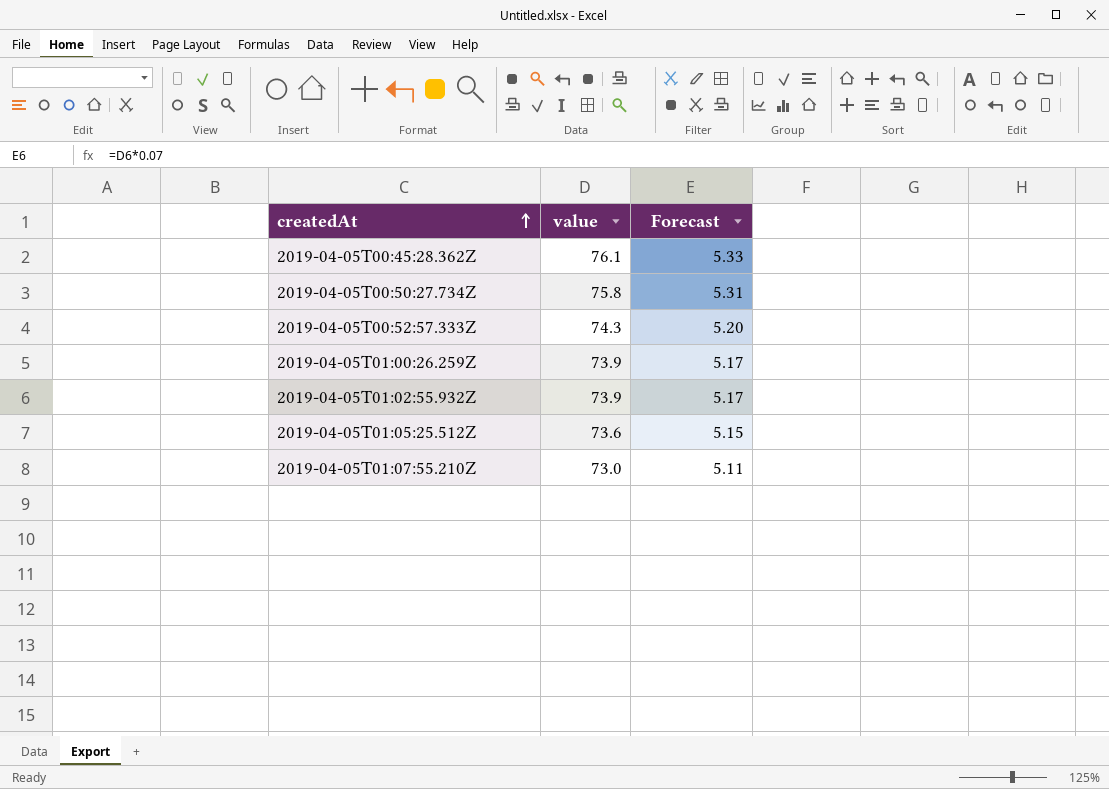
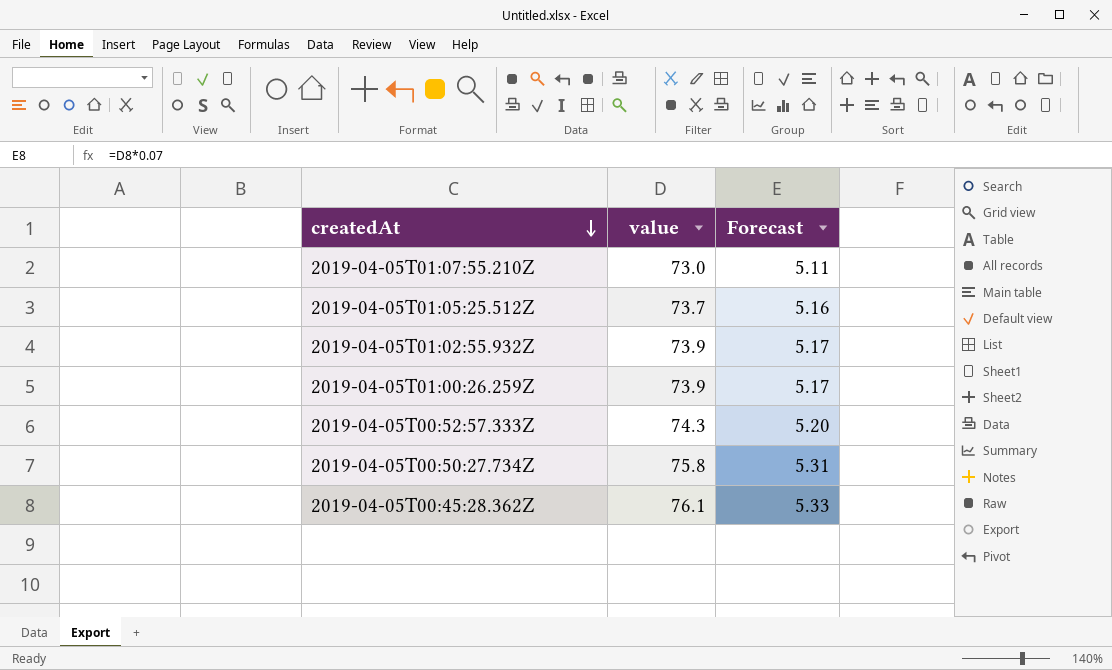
row order: createdAt ascending -> createdAt descending
2019-04-05T01:05:25.512Z | value: 73.6 -> 73.7
2019-04-05T01:05:25.512Z | Forecast: 5.15 -> 5.16

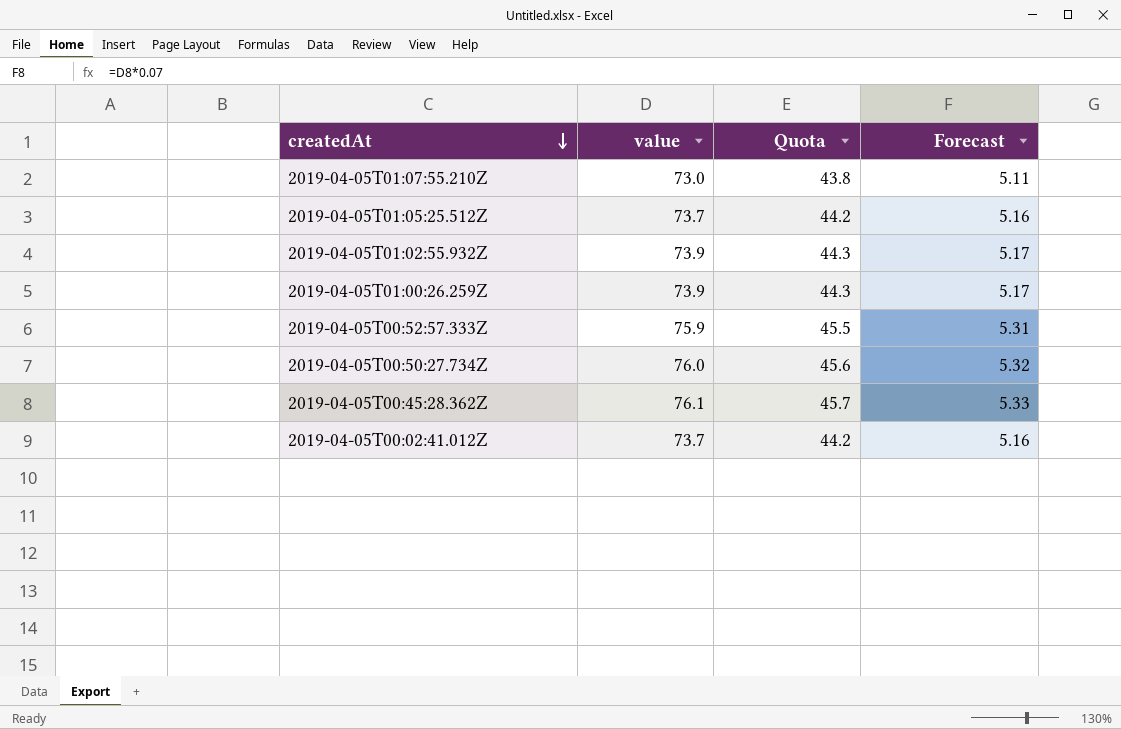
column Quota | formula: none -> [value] * 0.6
2019-04-05T00:52:57.333Z | value: 74.3 -> 75.9
2019-04-05T00:52:57.333Z | Forecast: 5.20 -> 5.31
2019-04-05T00:50:27.734Z | value: 75.8 -> 76.0
2019-04-05T00:50:27.734Z | Forecast: 5.31 -> 5.32
row 2019-04-05T00:02:41.012Z: none -> 73.7 | 44.2 | 5.16

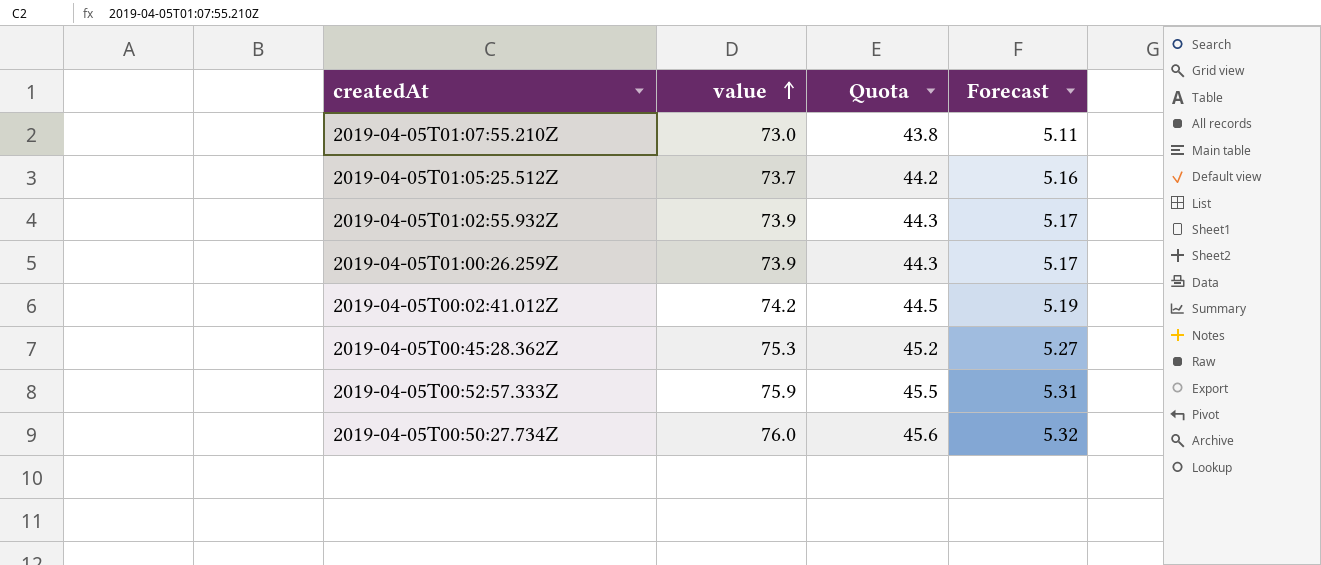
row order: createdAt descending -> value ascending
2019-04-05T00:02:41.012Z | value: 73.7 -> 74.2
2019-04-05T00:02:41.012Z | Quota: 44.2 -> 44.5
2019-04-05T00:02:41.012Z | Forecast: 5.16 -> 5.19
2019-04-05T00:45:28.362Z | value: 76.1 -> 75.3
2019-04-05T00:45:28.362Z | Quota: 45.7 -> 45.2
2019-04-05T00:45:28.362Z | Forecast: 5.33 -> 5.27

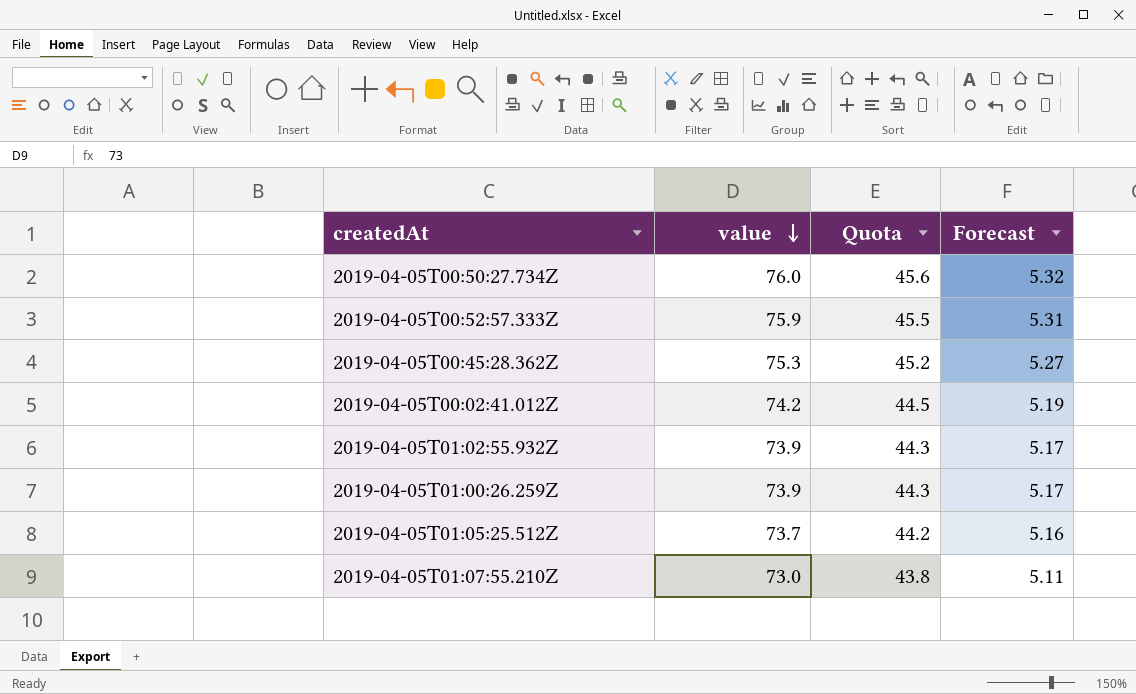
row order: value ascending -> value descending

